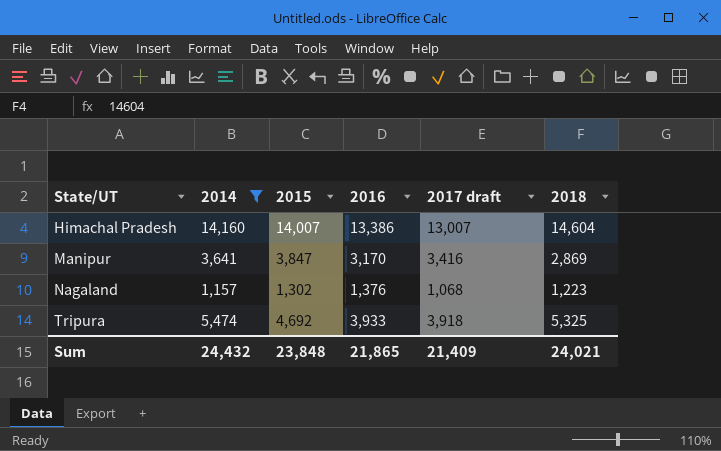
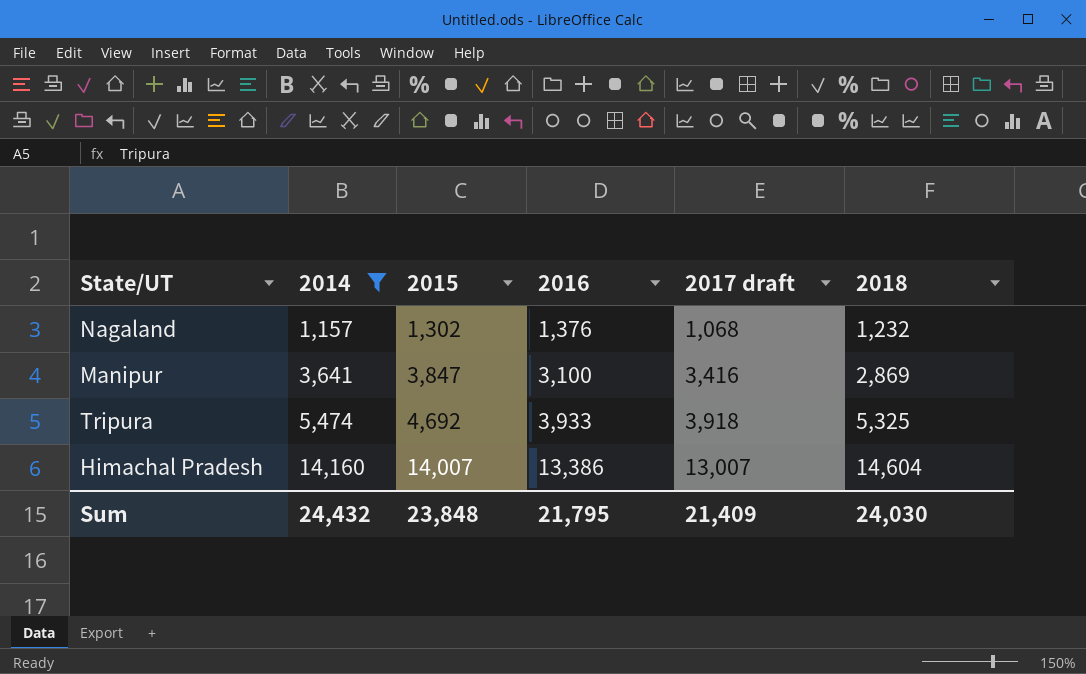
row order: State/UT ascending -> 2014 ascending
Nagaland | 2018: 1,223 -> 1,232
Manipur | 2016: 3,170 -> 3,100
Sum | 2016: 21,865 -> 21,795
Sum | 2018: 24,021 -> 24,030

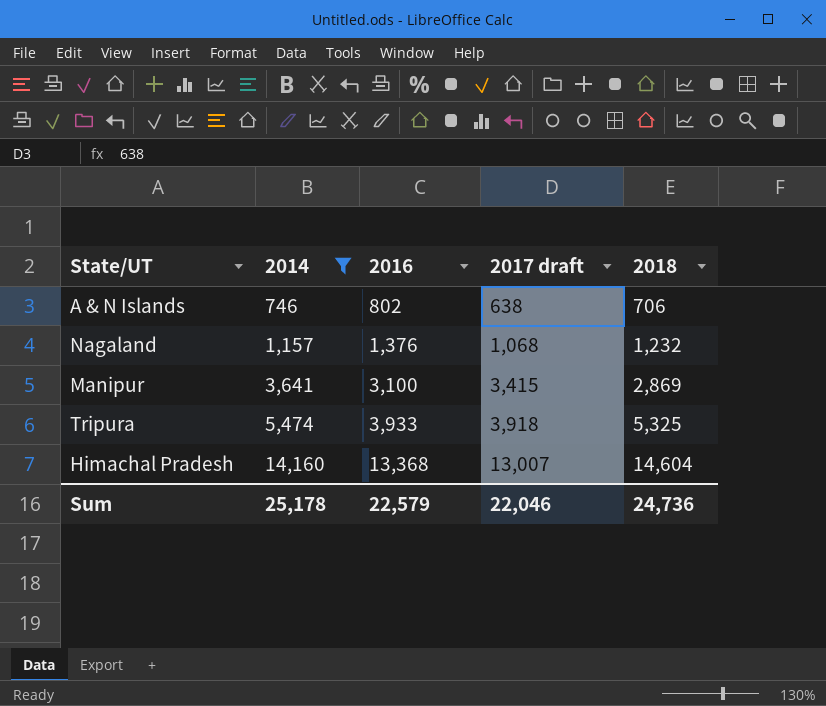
column 2015 | position: 3 -> none
row A & N Islands: none -> 746 | 802 | 638 | 706
Manipur | 2017 draft: 3,416 -> 3,415
Himachal Pradesh | 2016: 13,386 -> 13,368
Sum | 2014: 24,432 -> 25,178
Sum | 2016: 21,795 -> 22,579
Sum | 2017 draft: 21,409 -> 22,046
Sum | 2018: 24,030 -> 24,736

